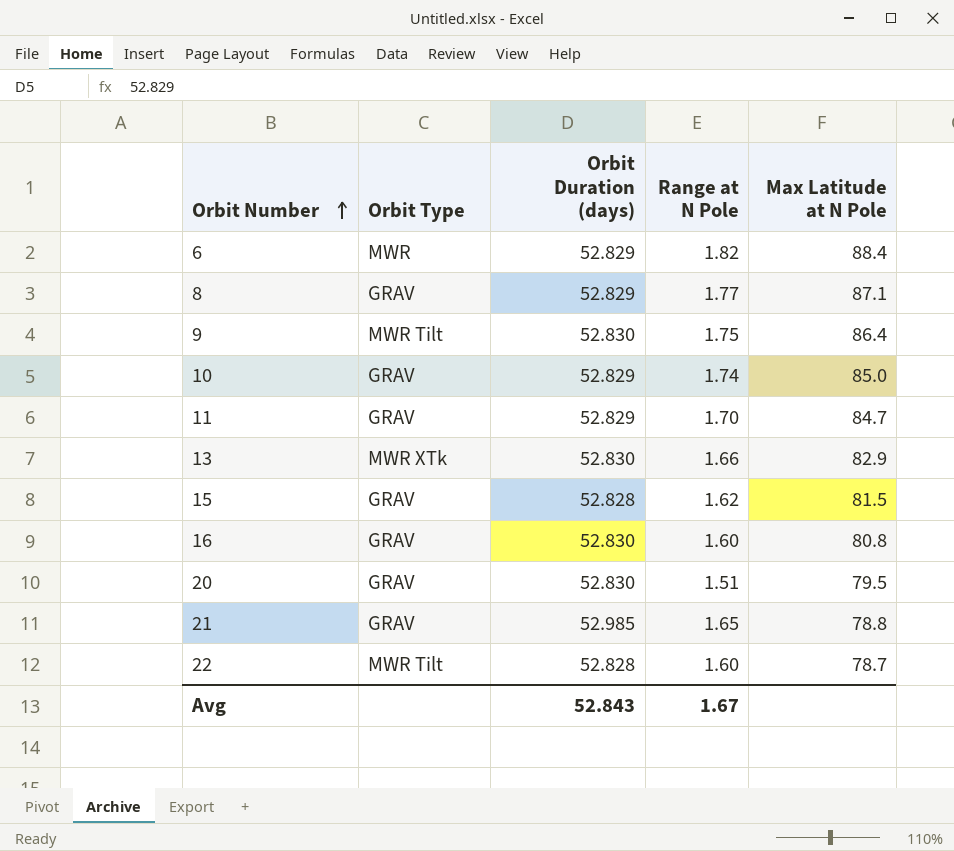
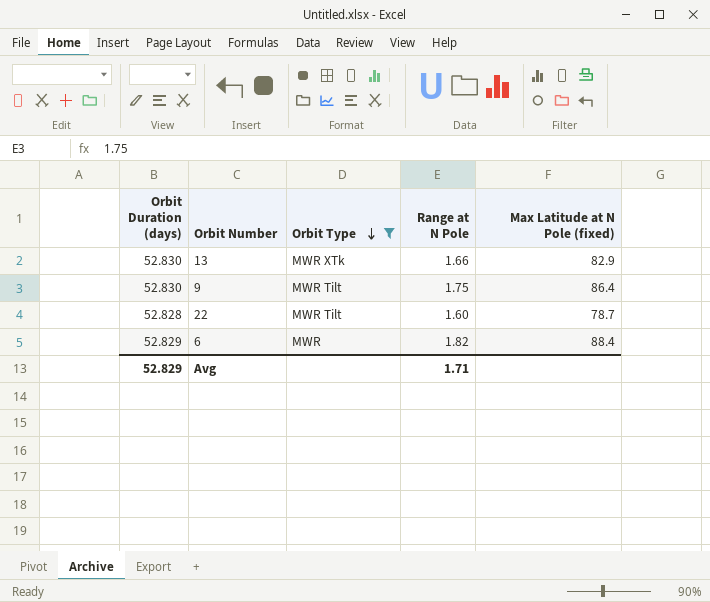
filter: none -> Orbit Type != GRAV
row order: Orbit Number ascending -> Orbit Type descending
column Orbit Duration (days) | position: 3 -> 1
column name: Max Latitude at N Pole -> Max Latitude at N Pole (fixed)
Avg | Orbit Duration (days): 52.843 -> 52.829
Avg | Range at N Pole: 1.67 -> 1.71

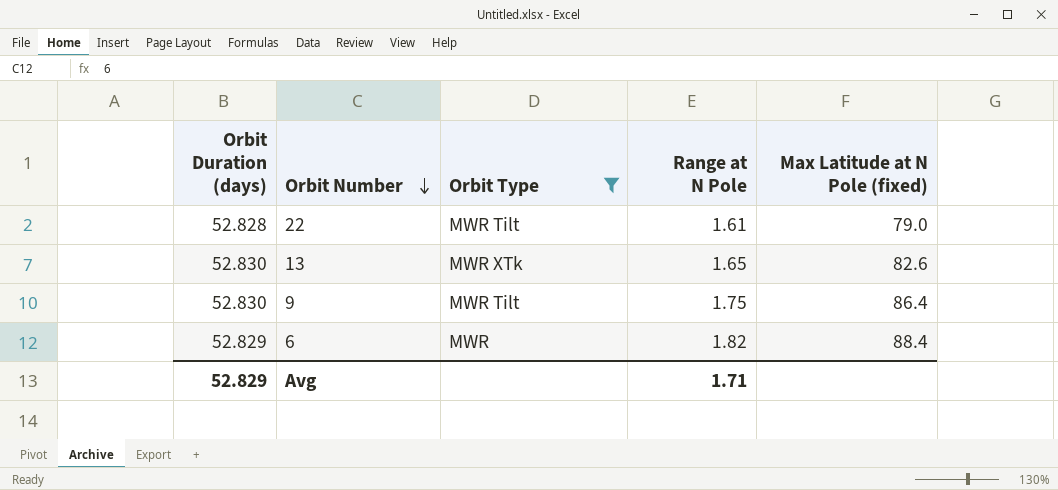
row order: Orbit Type descending -> Orbit Number descending
22 | Range at N Pole: 1.60 -> 1.61
22 | Max Latitude at N Pole (fixed): 78.7 -> 79.0
13 | Range at N Pole: 1.66 -> 1.65
13 | Max Latitude at N Pole (fixed): 82.9 -> 82.6

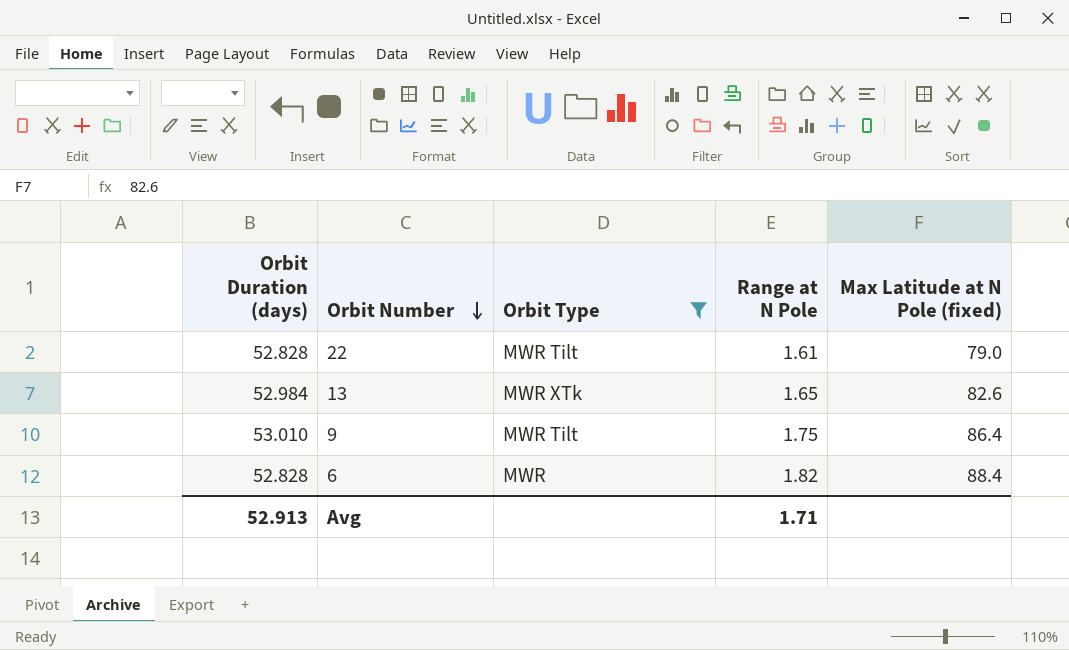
13 | Orbit Duration (days): 52.830 -> 52.984
9 | Orbit Duration (days): 52.830 -> 53.010
6 | Orbit Duration (days): 52.829 -> 52.828
Avg | Orbit Duration (days): 52.829 -> 52.913

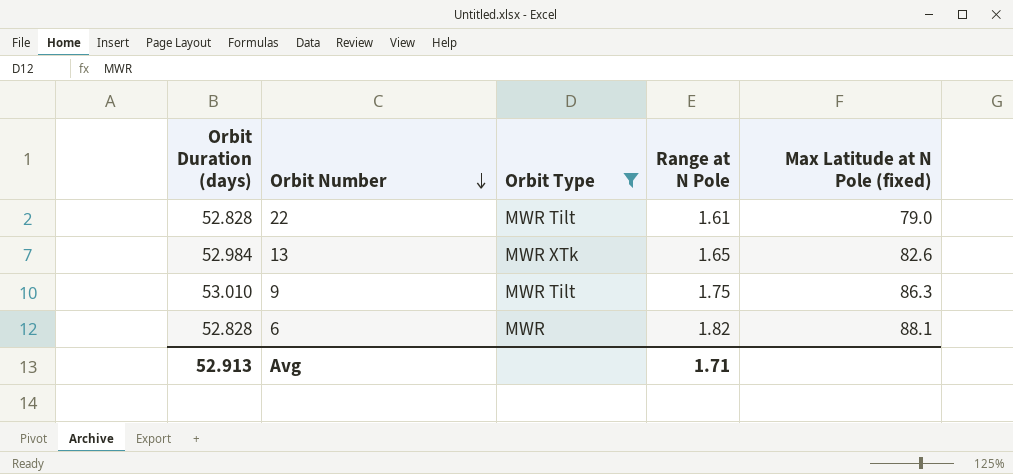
9 | Max Latitude at N Pole (fixed): 86.4 -> 86.3
6 | Max Latitude at N Pole (fixed): 88.4 -> 88.1

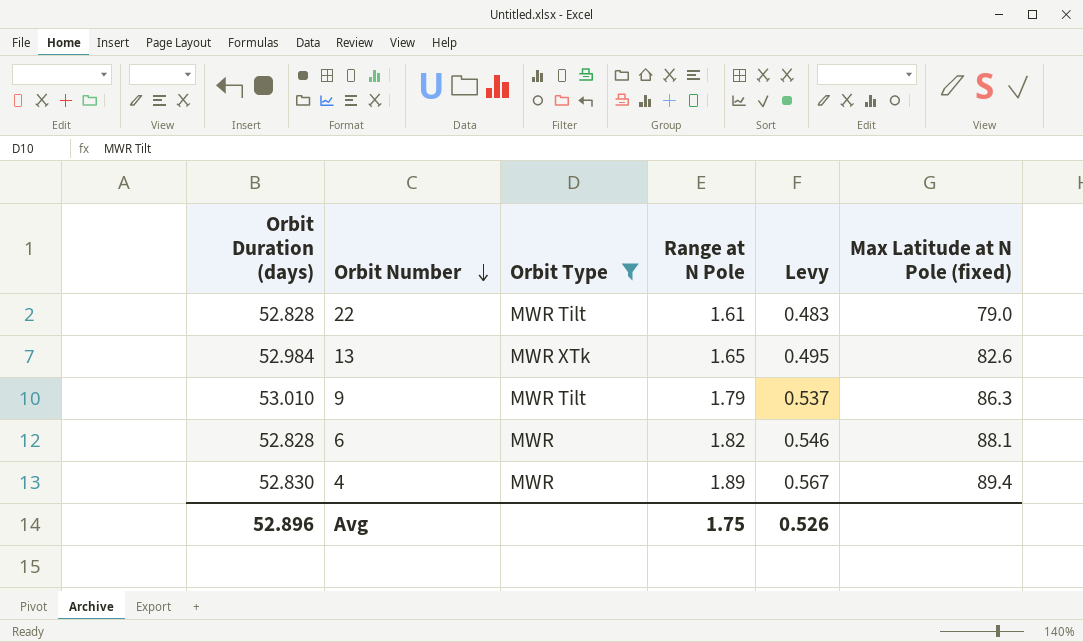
column Levy | formula: none -> [Range at N Pole] * 0.3
9 | Range at N Pole: 1.75 -> 1.79
row 4: none -> 52.830 | MWR | 1.89 | 0.567 | 89.4
Avg | Orbit Duration (days): 52.913 -> 52.896
Avg | Range at N Pole: 1.71 -> 1.75

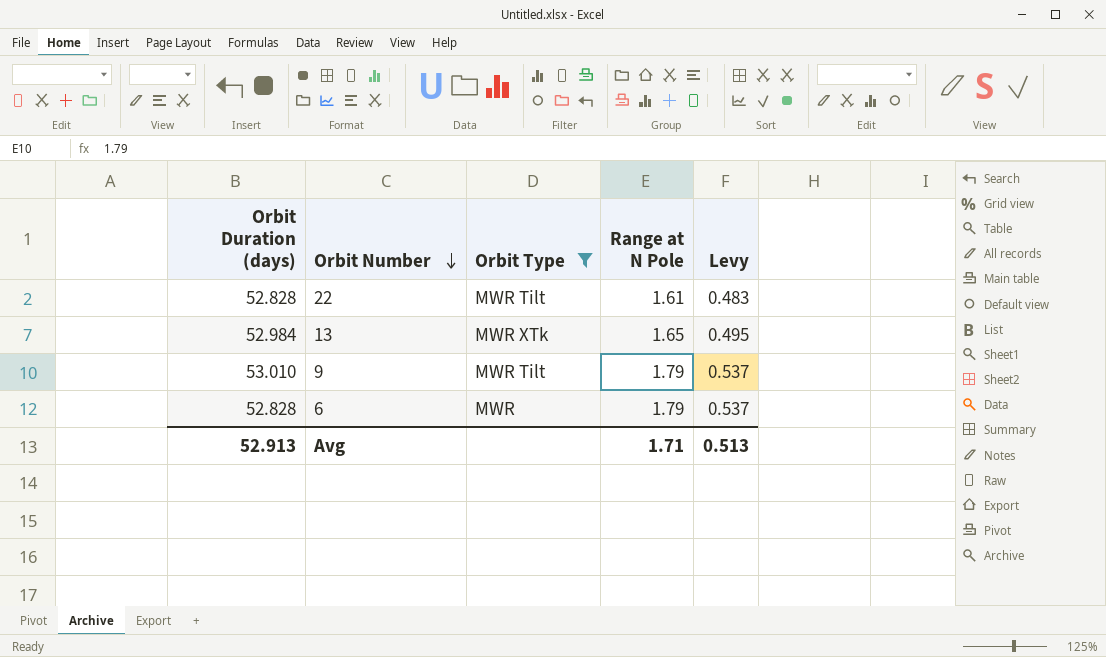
column Max Latitude at N Pole (fixed) | position: 6 -> none
row 4: 52.830 | MWR | 1.89 | 0.567 | 89.4 -> none
6 | Range at N Pole: 1.82 -> 1.79
6 | Levy: 0.546 -> 0.537
Avg | Orbit Duration (days): 52.896 -> 52.913
Avg | Range at N Pole: 1.75 -> 1.71
Avg | Levy: 0.526 -> 0.513

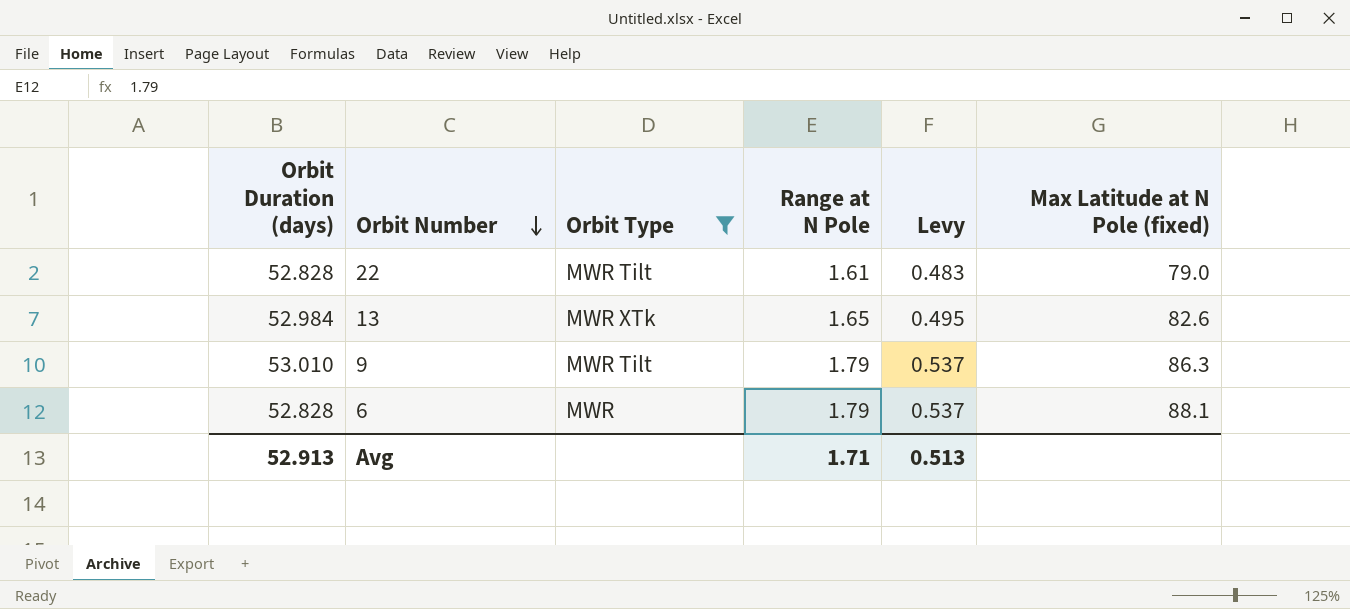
column Max Latitude at N Pole (fixed) | position: none -> 6

